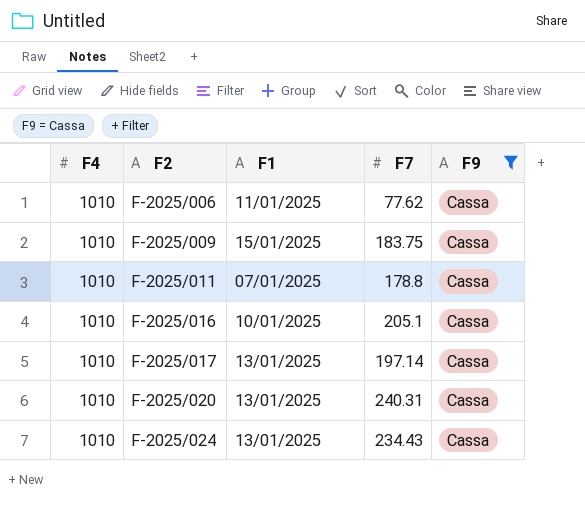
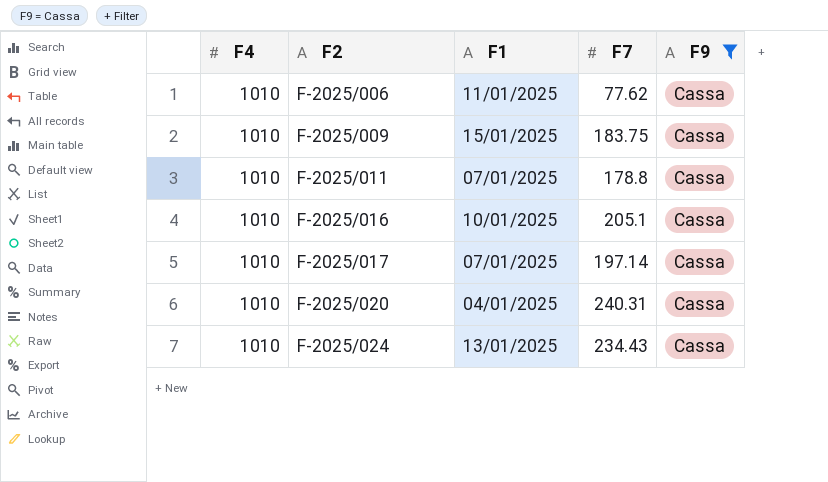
F-2025/017 | F1: 13/01/2025 -> 07/01/2025
F-2025/020 | F1: 13/01/2025 -> 04/01/2025

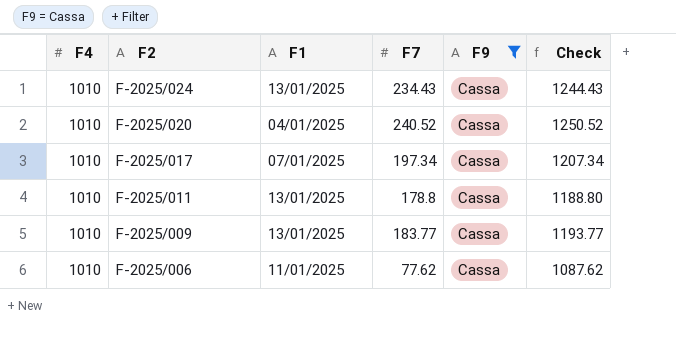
row order: F2 ascending -> F2 descending
column Check | formula: none -> [F4] + [F7]
row F-2025/016: 1010 | 10/01/2025 | 205.1 | Cassa -> none
F-2025/020 | F7: 240.31 -> 240.52
F-2025/017 | F7: 197.14 -> 197.34
F-2025/011 | F1: 07/01/2025 -> 13/01/2025
F-2025/009 | F1: 15/01/2025 -> 13/01/2025
F-2025/009 | F7: 183.75 -> 183.77

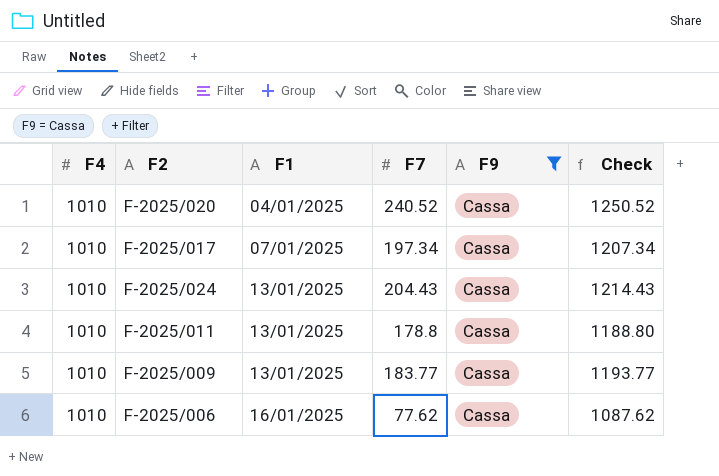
row order: F2 descending -> F1 ascending
F-2025/024 | F7: 234.43 -> 204.43
F-2025/024 | Check: 1244.43 -> 1214.43
F-2025/006 | F1: 11/01/2025 -> 16/01/2025

